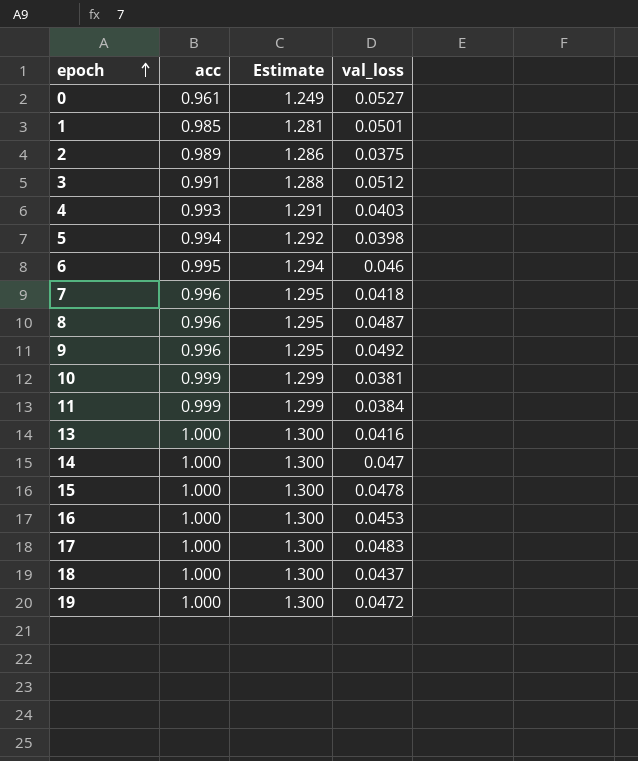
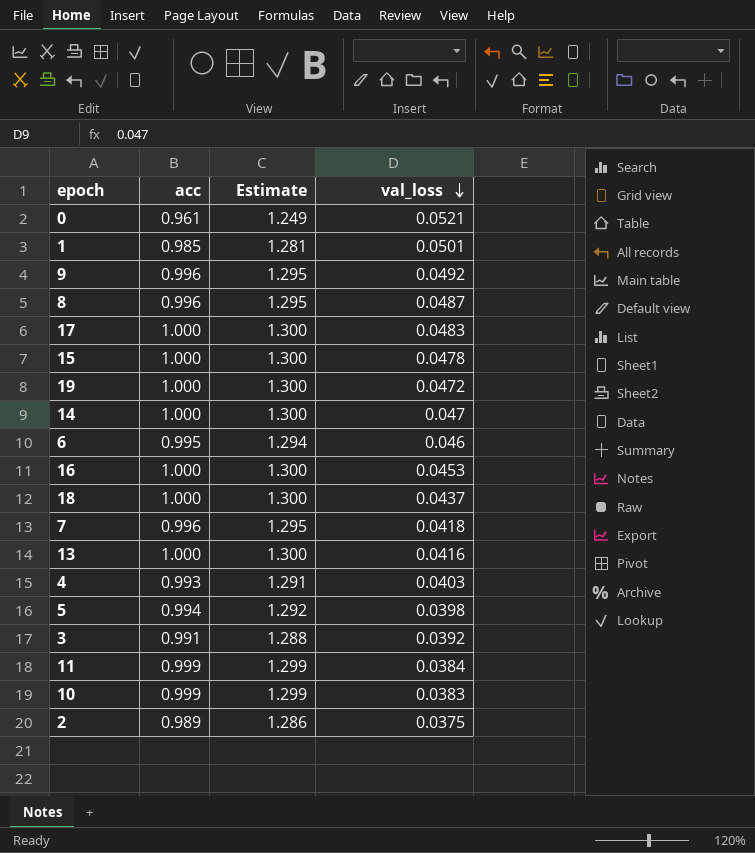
row order: epoch ascending -> val_loss descending
0 | val_loss: 0.0527 -> 0.0521
3 | val_loss: 0.0512 -> 0.0392
10 | val_loss: 0.0381 -> 0.0383

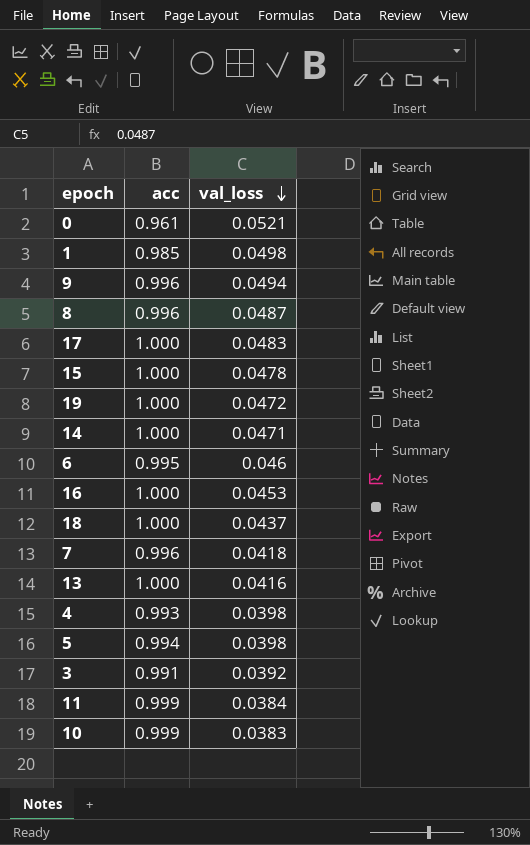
column Estimate | formula: [acc] * 1.3 -> none
row 2: 0.989 | 1.286 | 0.0375 -> none
1 | val_loss: 0.0501 -> 0.0498
9 | val_loss: 0.0492 -> 0.0494
14 | val_loss: 0.047 -> 0.0471
4 | val_loss: 0.0403 -> 0.0398

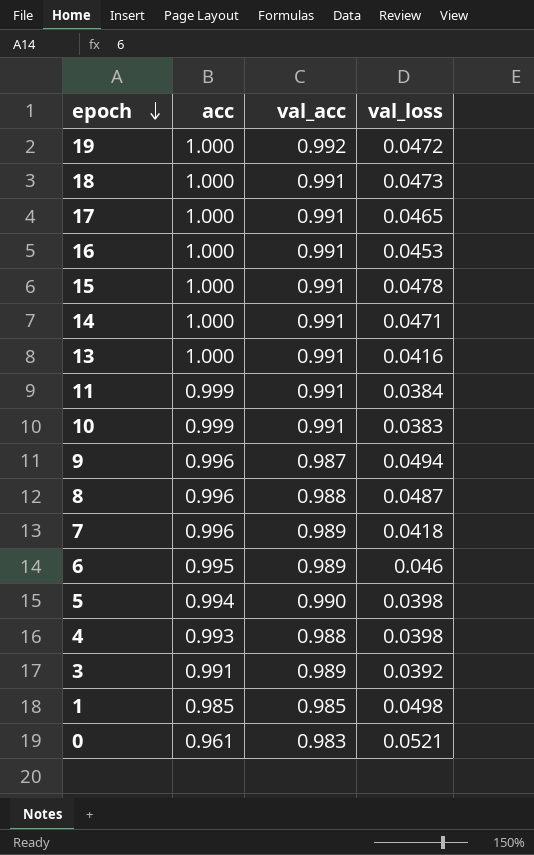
row order: val_loss descending -> epoch descending
column val_acc | position: none -> 3
18 | val_loss: 0.0437 -> 0.0473
17 | val_loss: 0.0483 -> 0.0465

